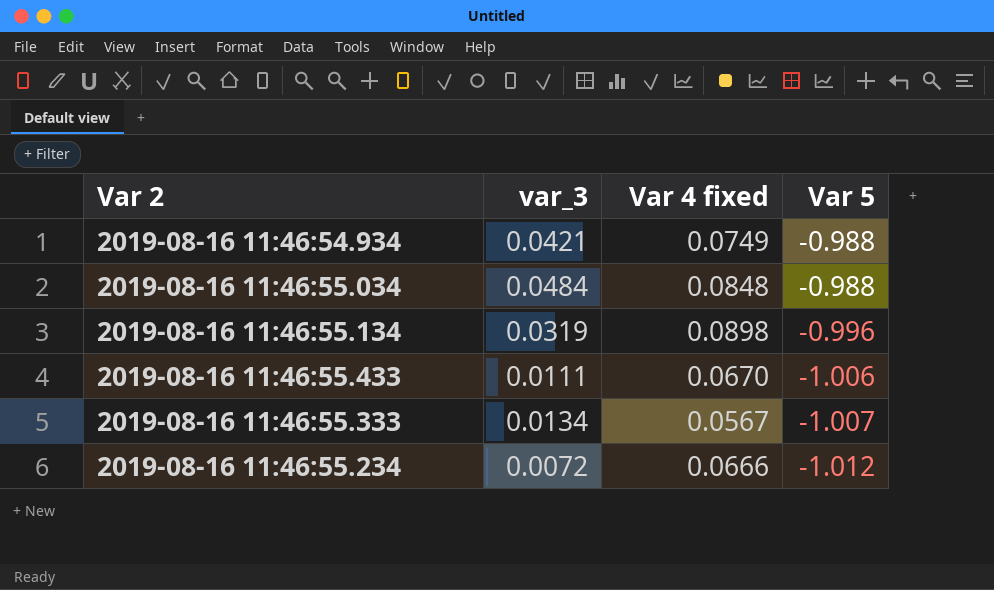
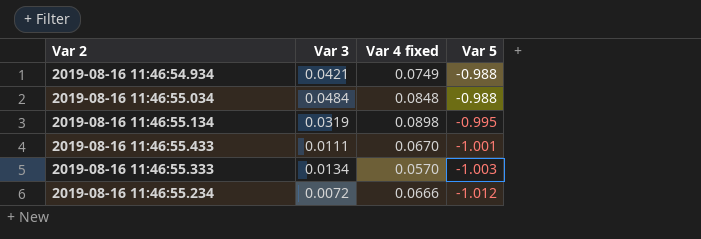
column name: var_3 -> Var 3
2019-08-16 11:46:55.134 | Var 5: -0.996 -> -0.995
2019-08-16 11:46:55.433 | Var 5: -1.006 -> -1.001
2019-08-16 11:46:55.333 | Var 4 fixed: 0.0567 -> 0.0570
2019-08-16 11:46:55.333 | Var 5: -1.007 -> -1.003

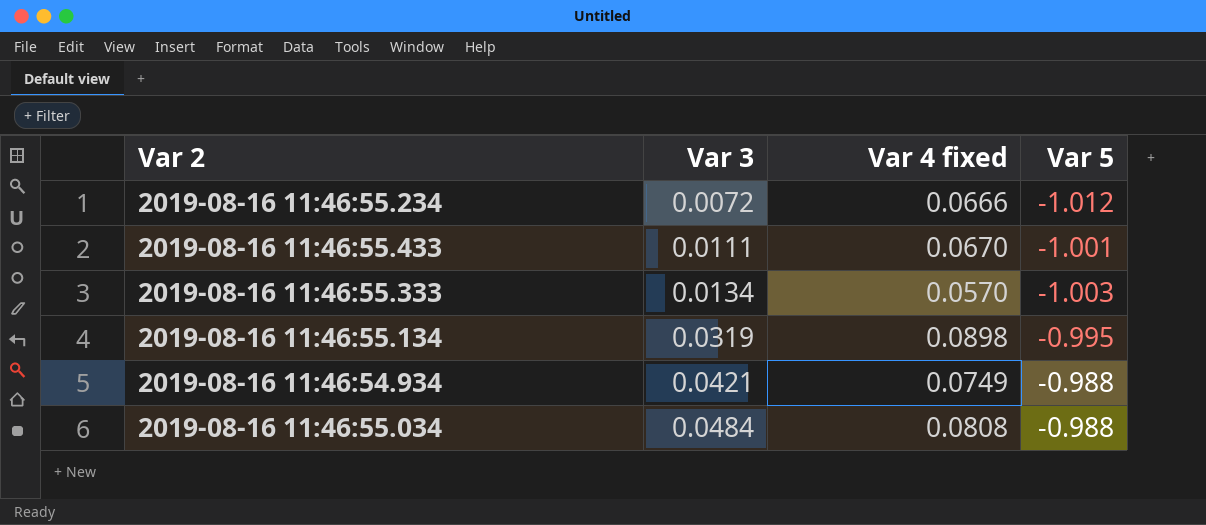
row order: Var 5 descending -> Var 3 ascending
2019-08-16 11:46:55.034 | Var 4 fixed: 0.0848 -> 0.0808

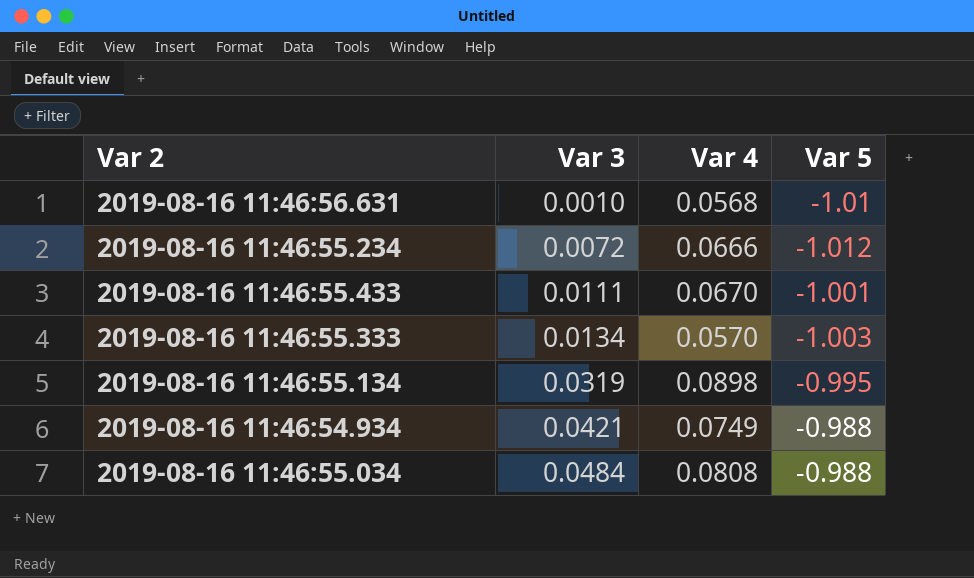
column name: Var 4 fixed -> Var 4
row 2019-08-16 11:46:56.631: none -> 0.0010 | 0.0568 | -1.01

